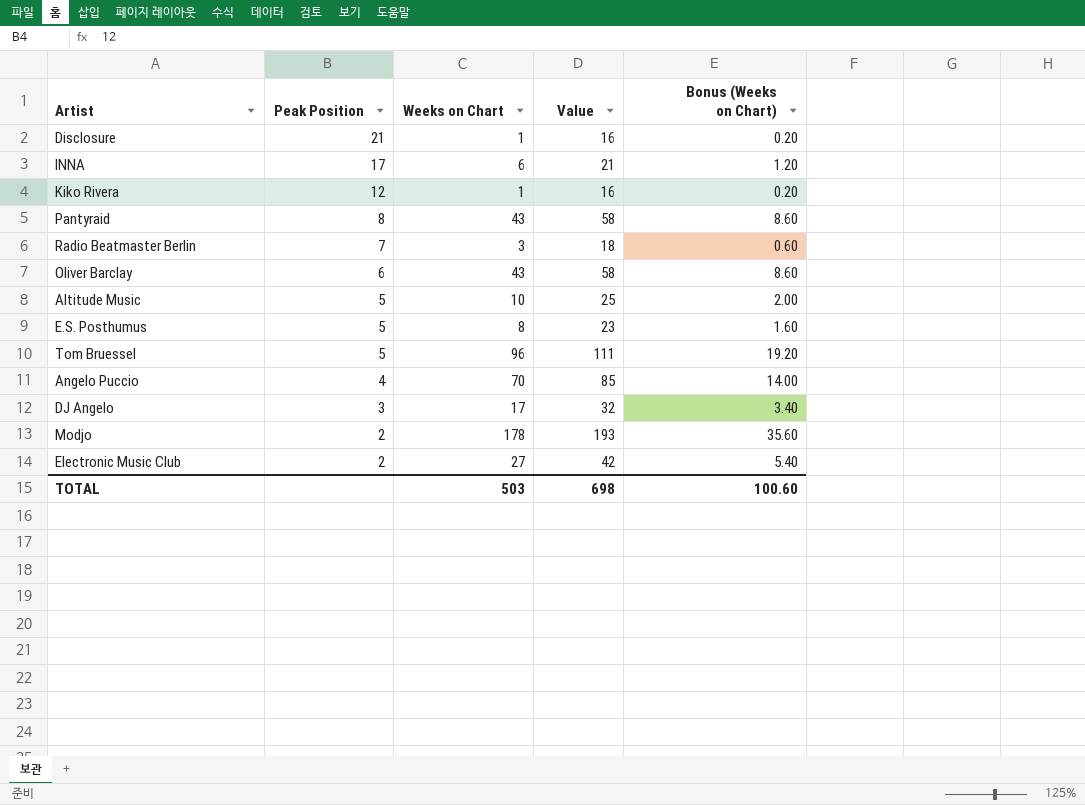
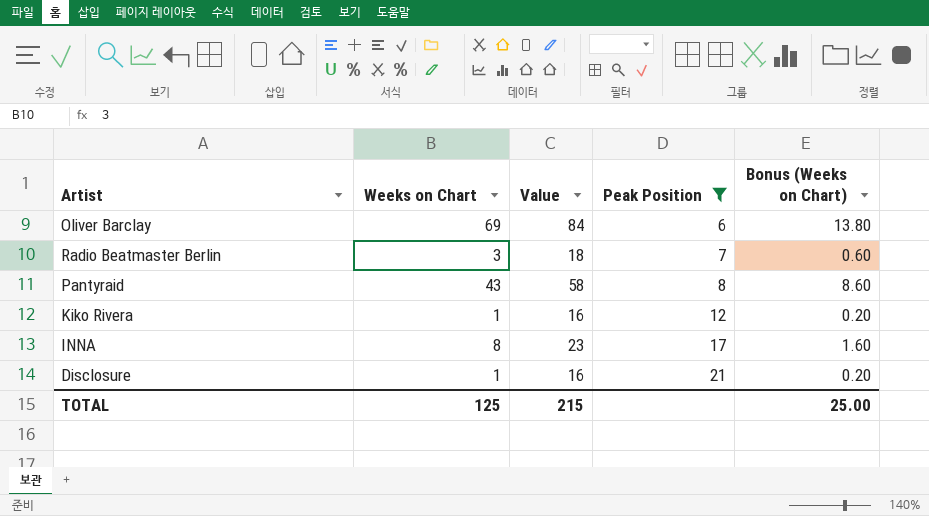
filter: none -> Peak Position >= 6
row order: Peak Position descending -> Peak Position ascending
column Peak Position | position: 2 -> 4
Oliver Barclay | Weeks on Chart: 43 -> 69
Oliver Barclay | Value: 58 -> 84
Oliver Barclay | Bonus (Weeks on Chart): 8.60 -> 13.80
INNA | Weeks on Chart: 6 -> 8
INNA | Value: 21 -> 23
INNA | Bonus (Weeks on Chart): 1.20 -> 1.60
TOTAL | Weeks on Chart: 503 -> 125
TOTAL | Value: 698 -> 215
TOTAL | Bonus (Weeks on Chart): 100.60 -> 25.00

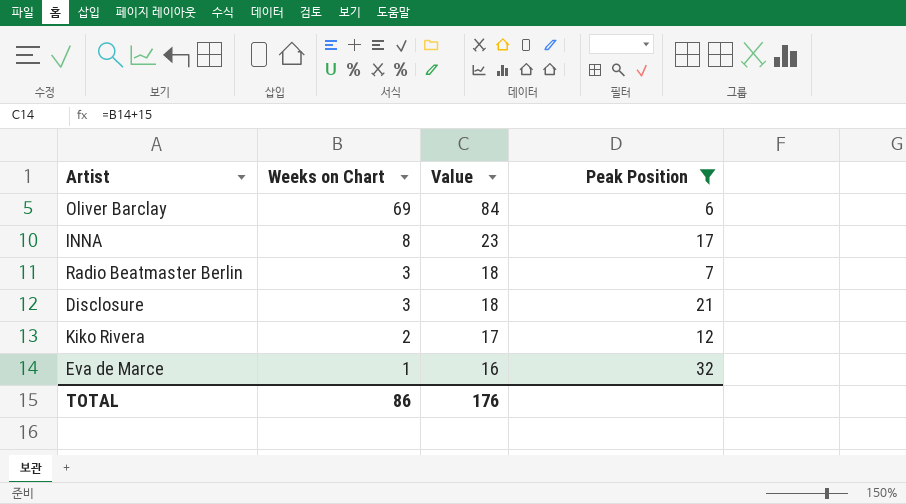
row order: Peak Position ascending -> Weeks on Chart descending
column Bonus (Weeks on Chart) | formula: [Weeks on Chart] * 0.2 -> none
row Pantyraid: 43 | 58 | 8 | 8.60 -> none
Disclosure | Weeks on Chart: 1 -> 3
Disclosure | Value: 16 -> 18
Kiko Rivera | Weeks on Chart: 1 -> 2
Kiko Rivera | Value: 16 -> 17
row Eva de Marce: none -> 1 | 16 | 32
TOTAL | Weeks on Chart: 125 -> 86
TOTAL | Value: 215 -> 176

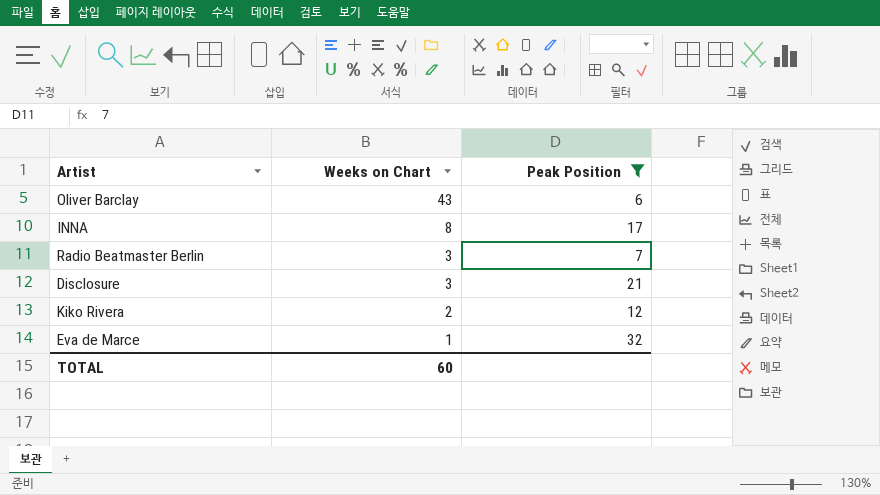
column Value | formula: [Weeks on Chart] + 15 -> none
Oliver Barclay | Weeks on Chart: 69 -> 43
TOTAL | Weeks on Chart: 86 -> 60

